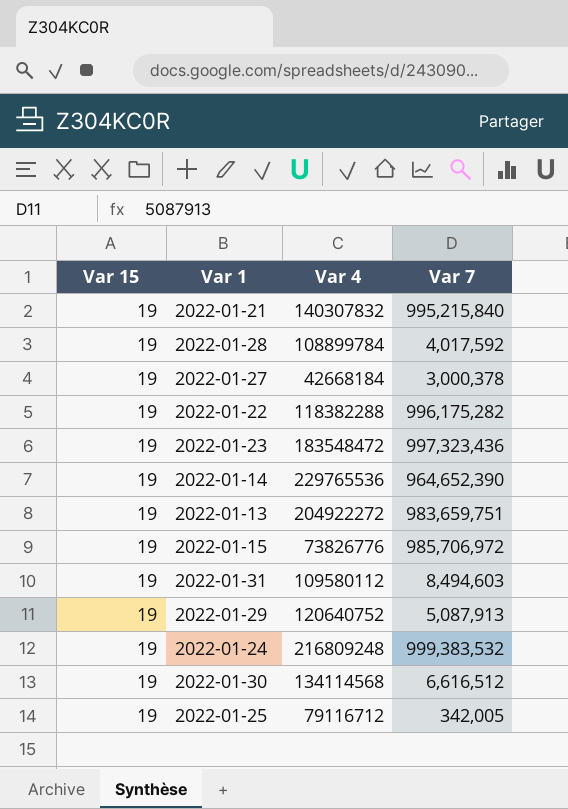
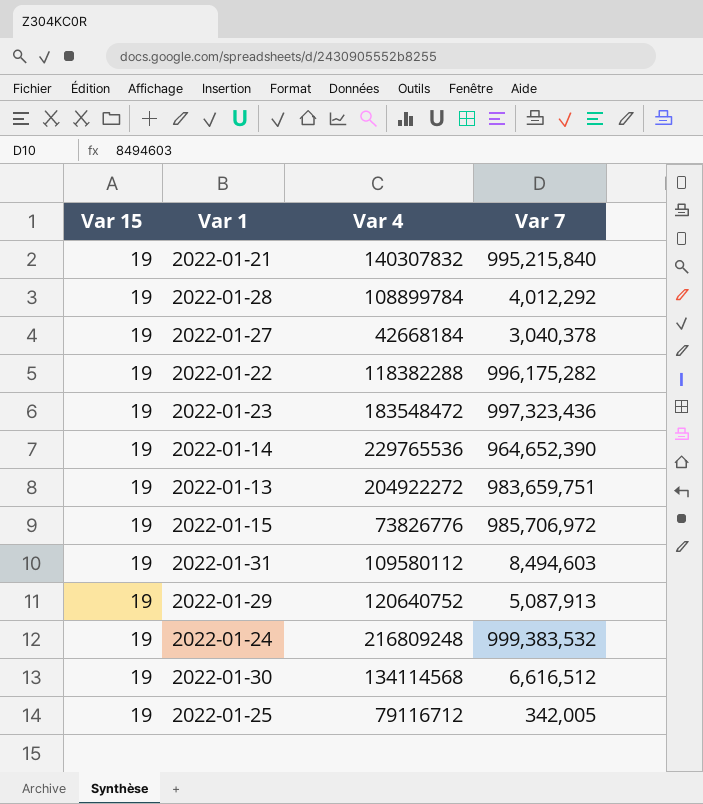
2022-01-28 | Var 7: 4,017,592 -> 4,012,292
2022-01-27 | Var 7: 3,000,378 -> 3,040,378

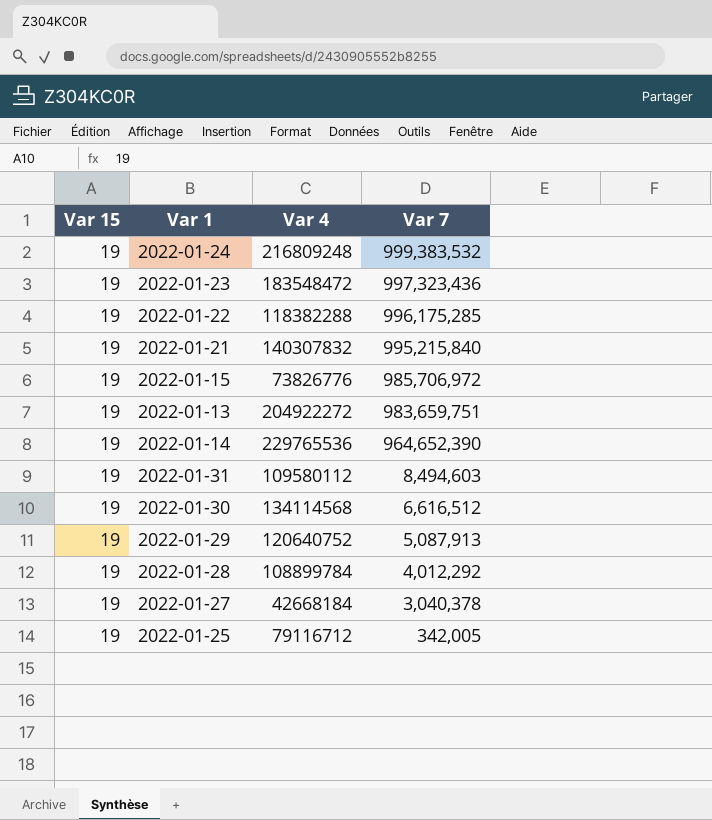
row order: none -> Var 7 descending
2022-01-22 | Var 7: 996,175,282 -> 996,175,285

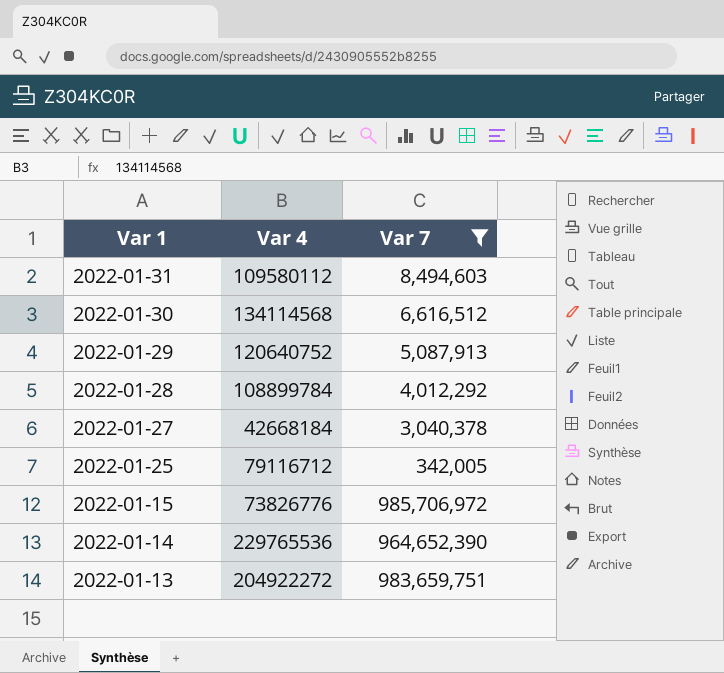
filter: none -> Var 7 <= 985,706,972
row order: Var 7 descending -> Var 1 descending
column Var 15 | position: 1 -> none

